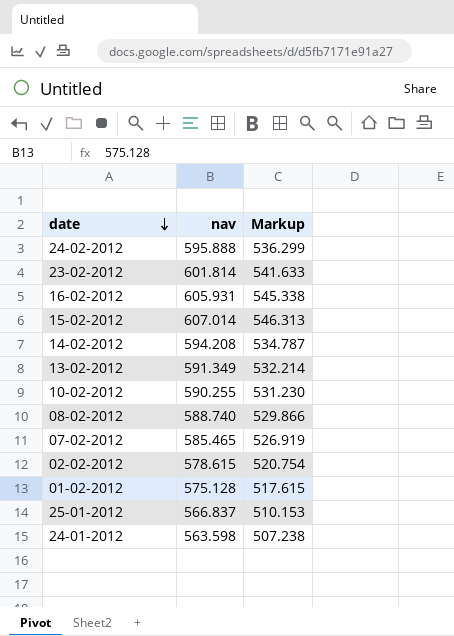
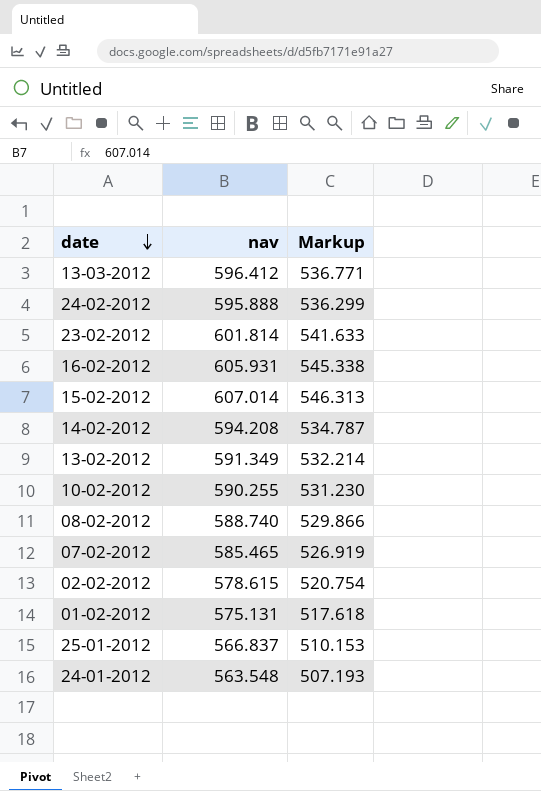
row 13-03-2012: none -> 596.412 | 536.771
01-02-2012 | nav: 575.128 -> 575.131
01-02-2012 | Markup: 517.615 -> 517.618
24-01-2012 | nav: 563.598 -> 563.548
24-01-2012 | Markup: 507.238 -> 507.193

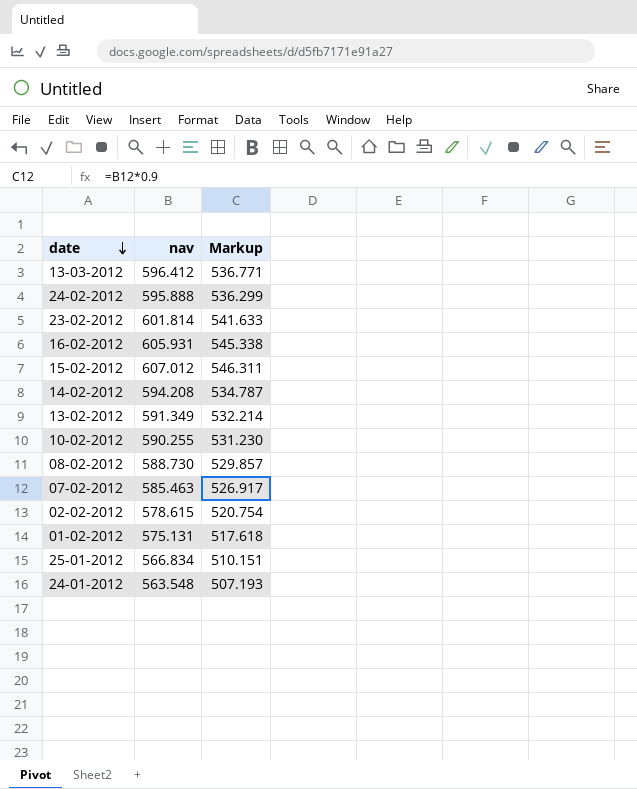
15-02-2012 | nav: 607.014 -> 607.012
15-02-2012 | Markup: 546.313 -> 546.311
08-02-2012 | nav: 588.740 -> 588.730
08-02-2012 | Markup: 529.866 -> 529.857
07-02-2012 | nav: 585.465 -> 585.463
07-02-2012 | Markup: 526.919 -> 526.917
25-01-2012 | nav: 566.837 -> 566.834
25-01-2012 | Markup: 510.153 -> 510.151

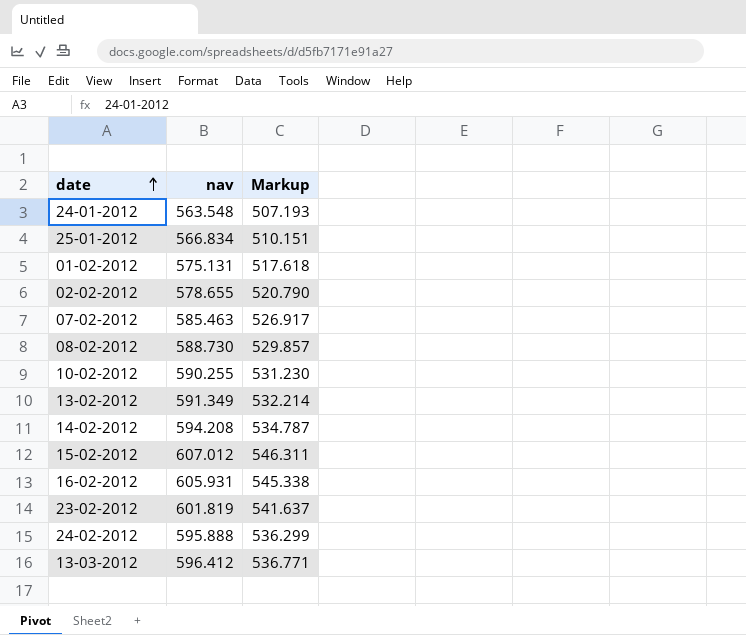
row order: date descending -> date ascending
02-02-2012 | nav: 578.615 -> 578.655
02-02-2012 | Markup: 520.754 -> 520.790
23-02-2012 | nav: 601.814 -> 601.819
23-02-2012 | Markup: 541.633 -> 541.637

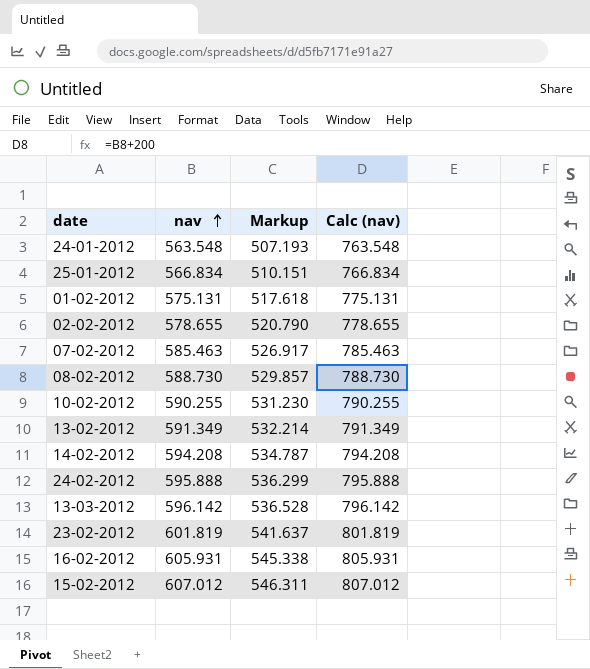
row order: date ascending -> nav ascending
column Calc (nav) | formula: none -> [nav] + 200
13-03-2012 | nav: 596.412 -> 596.142
13-03-2012 | Markup: 536.771 -> 536.528

